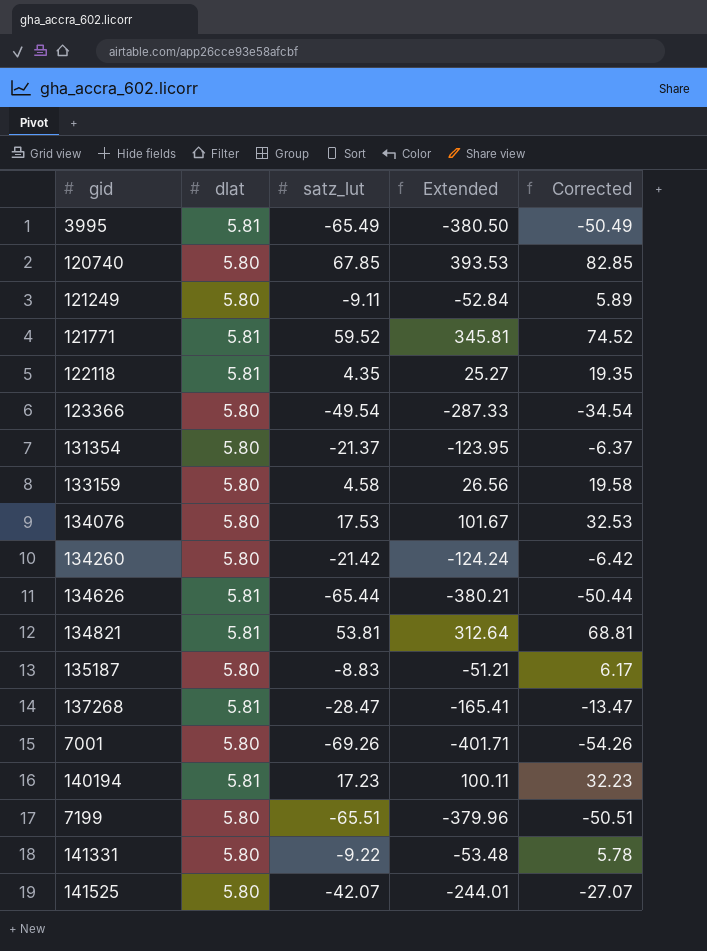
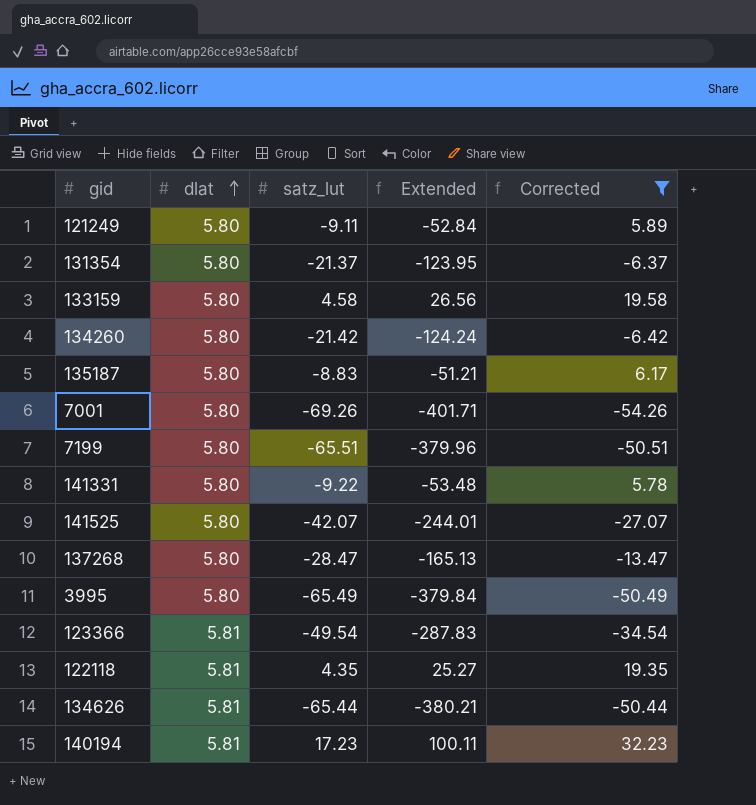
filter: none -> Corrected <= 32.23
row order: none -> dlat ascending
137268 | dlat: 5.81 -> 5.80
137268 | Extended: -165.41 -> -165.13
3995 | dlat: 5.81 -> 5.80
3995 | Extended: -380.50 -> -379.84
123366 | dlat: 5.80 -> 5.81
123366 | Extended: -287.33 -> -287.83

